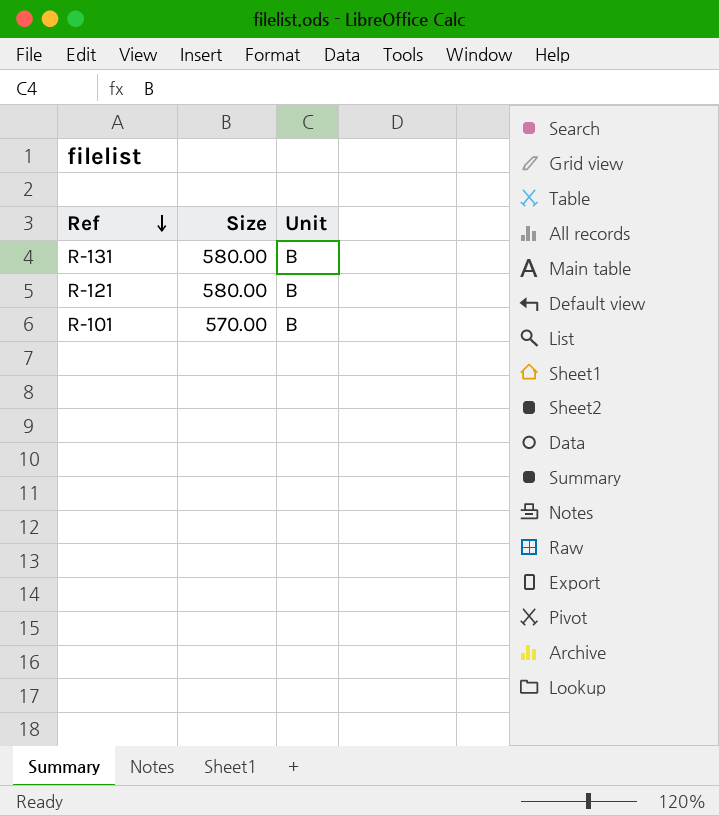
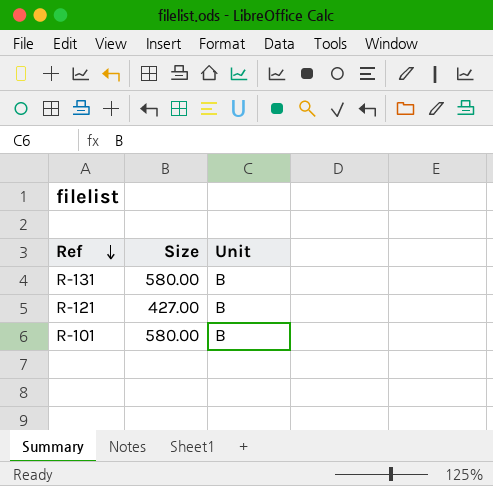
R-121 | Size: 580.00 -> 427.00
R-101 | Size: 570.00 -> 580.00

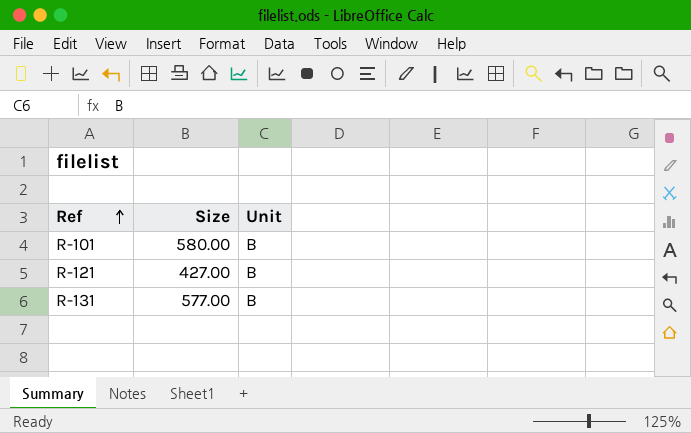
row order: Ref descending -> Ref ascending
R-131 | Size: 580.00 -> 577.00

